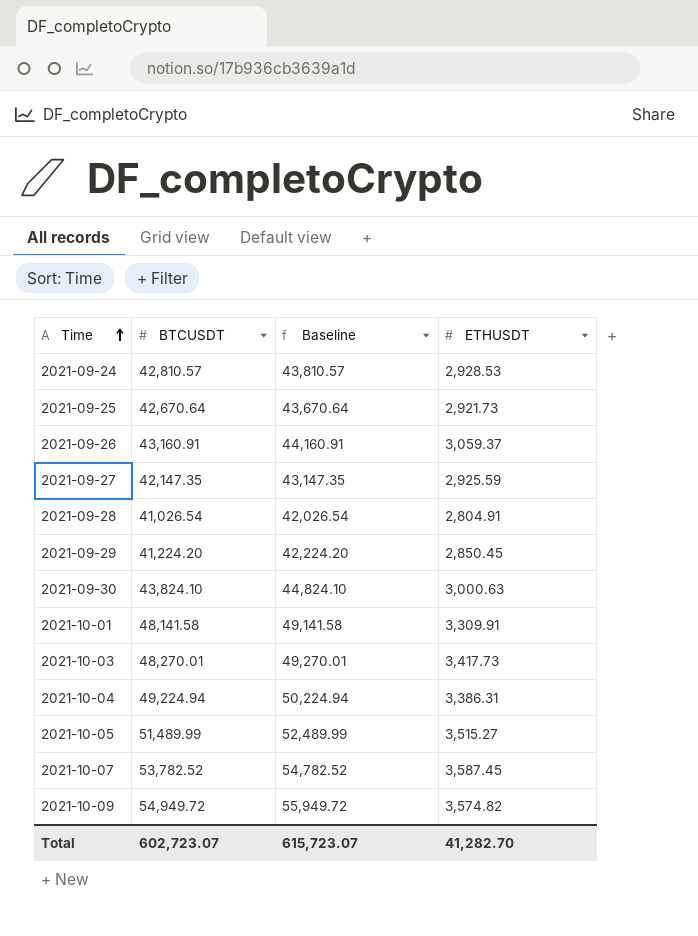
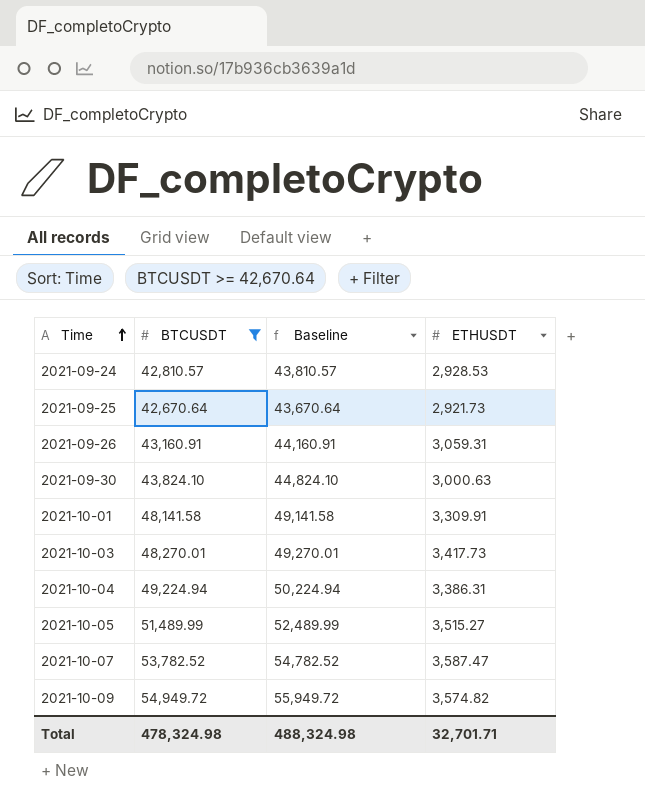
filter: none -> BTCUSDT >= 42,670.64
2021-09-26 | ETHUSDT: 3,059.37 -> 3,059.31
2021-10-07 | ETHUSDT: 3,587.45 -> 3,587.47
Total | BTCUSDT: 602,723.07 -> 478,324.98
Total | Baseline: 615,723.07 -> 488,324.98
Total | ETHUSDT: 41,282.70 -> 32,701.71

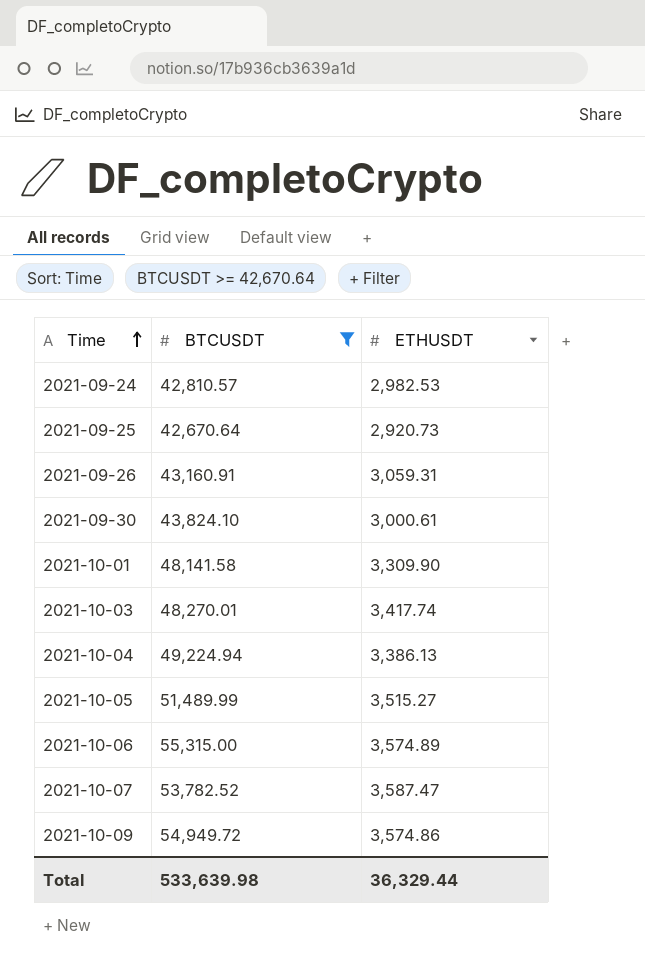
column Baseline | formula: [BTCUSDT] + 1000 -> none
2021-09-24 | ETHUSDT: 2,928.53 -> 2,982.53
2021-09-25 | ETHUSDT: 2,921.73 -> 2,920.73
2021-09-30 | ETHUSDT: 3,000.63 -> 3,000.61
2021-10-01 | ETHUSDT: 3,309.91 -> 3,309.90
2021-10-03 | ETHUSDT: 3,417.73 -> 3,417.74
2021-10-04 | ETHUSDT: 3,386.31 -> 3,386.13
row 2021-10-06: none -> 55,315.00 | 3,574.89
2021-10-09 | ETHUSDT: 3,574.82 -> 3,574.86
Total | BTCUSDT: 478,324.98 -> 533,639.98
Total | ETHUSDT: 32,701.71 -> 36,329.44

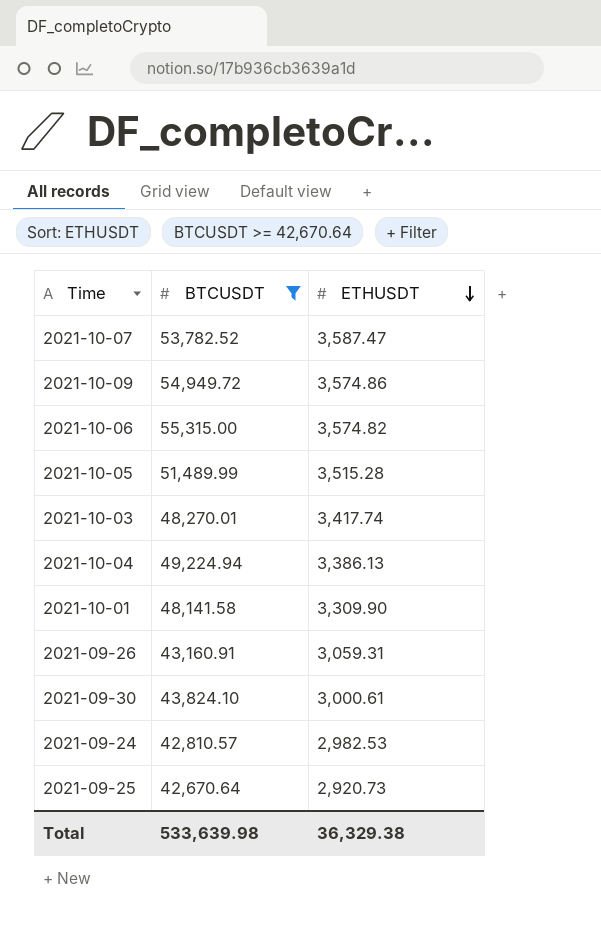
row order: Time ascending -> ETHUSDT descending
2021-10-06 | ETHUSDT: 3,574.89 -> 3,574.82
2021-10-05 | ETHUSDT: 3,515.27 -> 3,515.28
Total | ETHUSDT: 36,329.44 -> 36,329.38

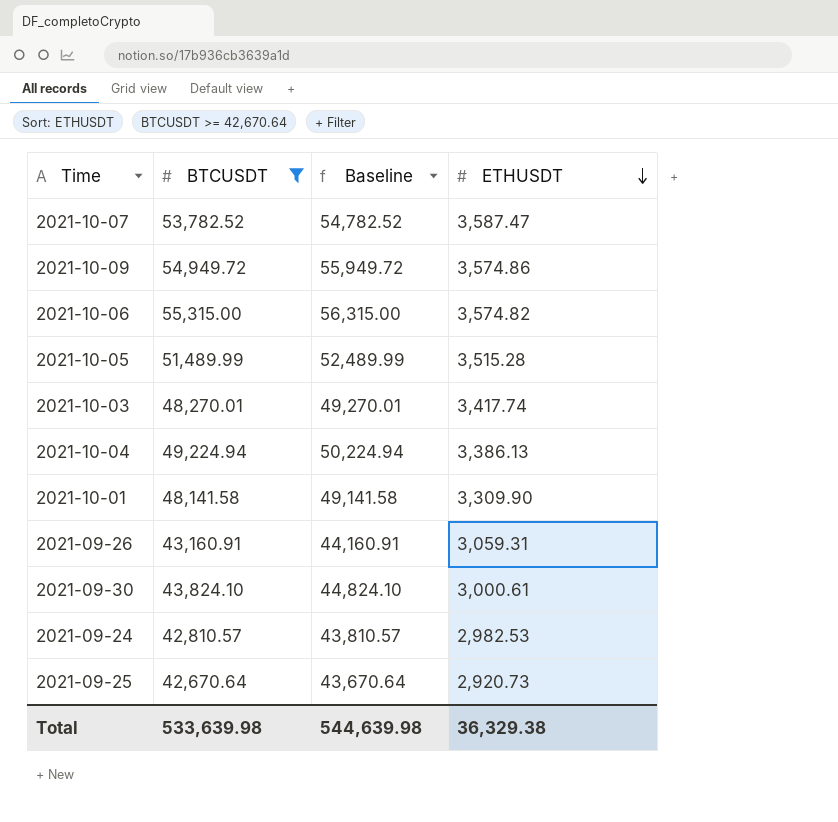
column Baseline | formula: none -> [BTCUSDT] + 1000

